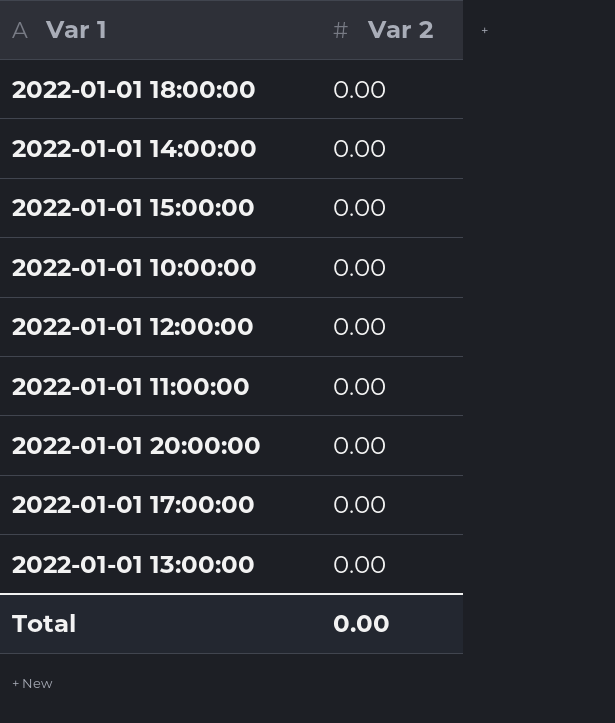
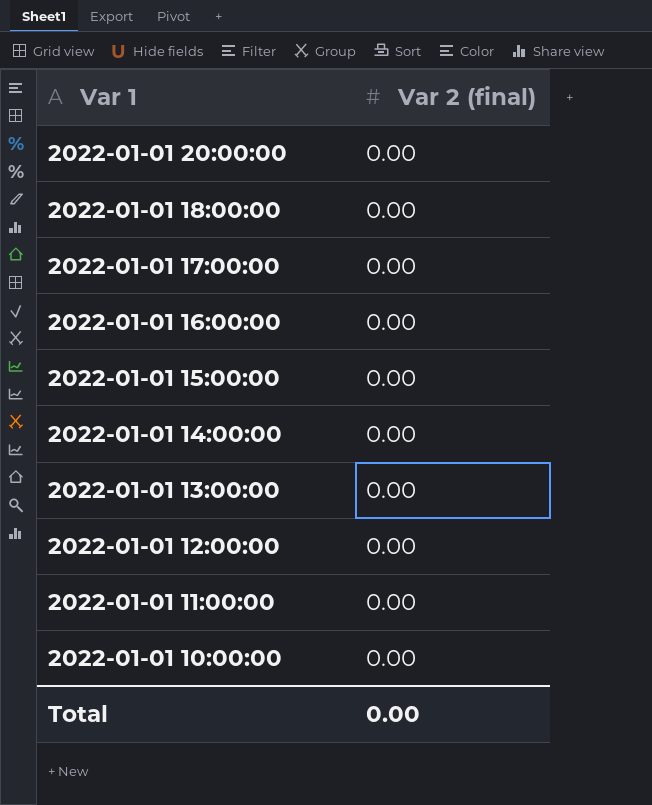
row order: none -> Var 1 descending
column name: Var 2 -> Var 2 (final)
row 2022-01-01 16:00:00: none -> 0.00

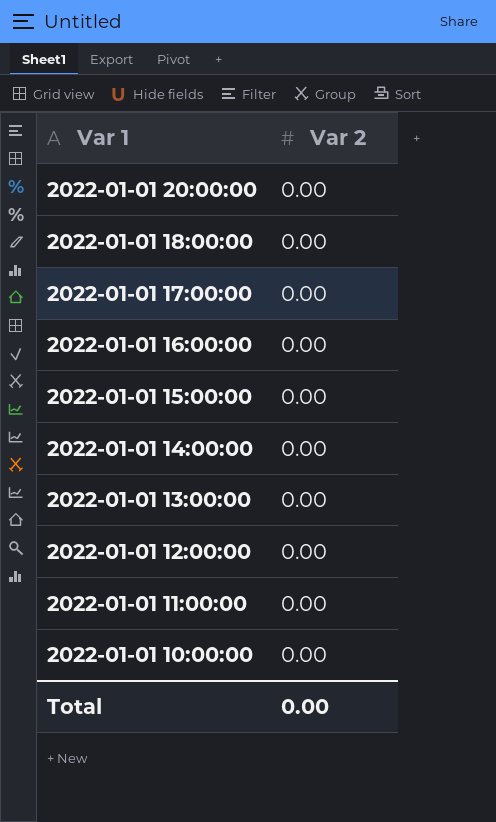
column name: Var 2 (final) -> Var 2

